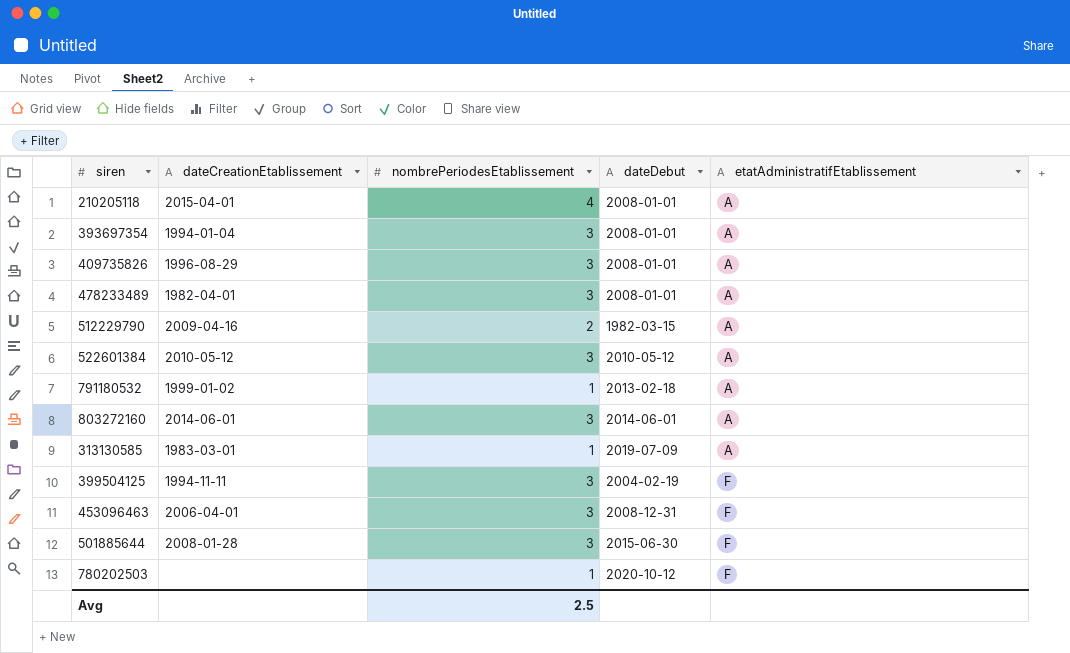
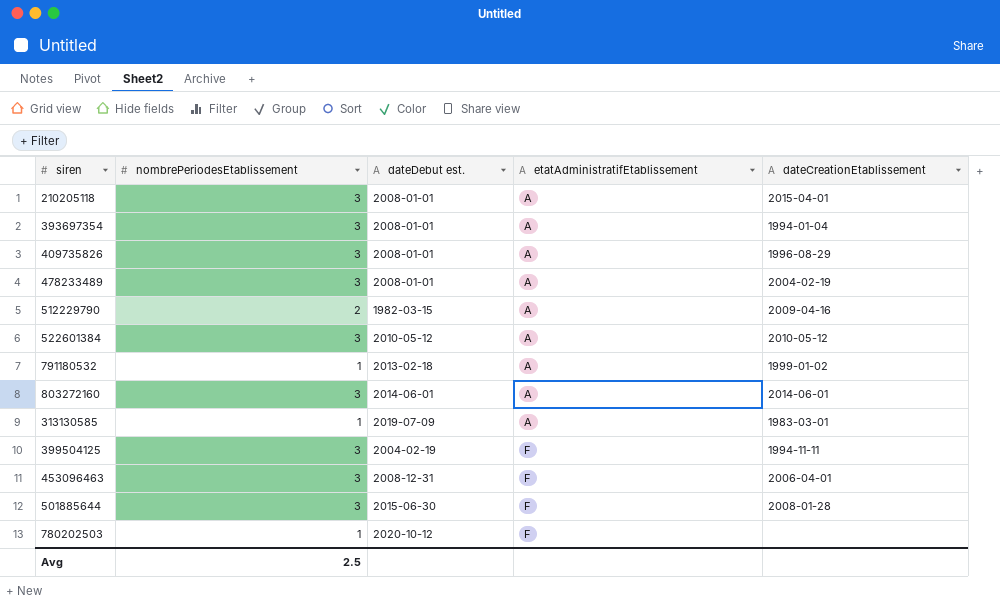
column name: dateDebut -> dateDebut est.
column dateCreationEtablissement | position: 2 -> 5
210205118 | nombrePeriodesEtablissement: 4 -> 3
478233489 | dateCreationEtablissement: 1982-04-01 -> 2004-02-19

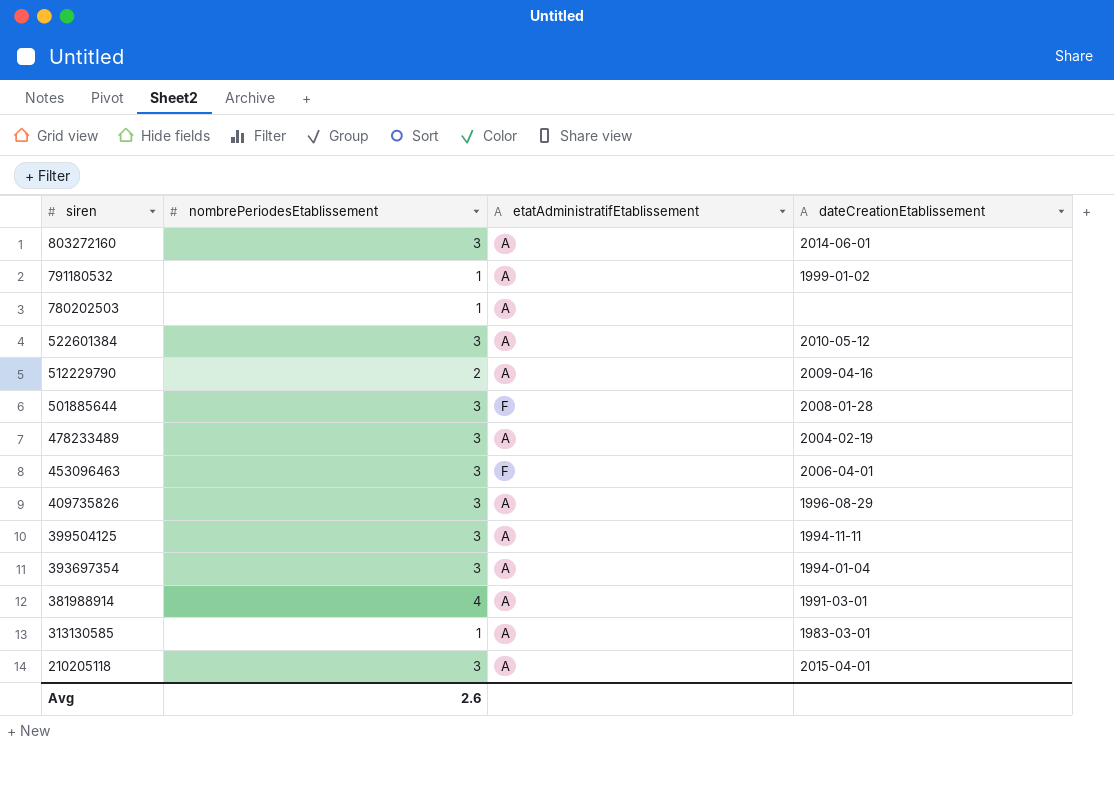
row order: etatAdministratifEtablissement ascending -> siren descending
column dateDebut est. | position: 3 -> none
780202503 | etatAdministratifEtablissement: F -> A
399504125 | etatAdministratifEtablissement: F -> A
row 381988914: none -> 4 | A | 1991-03-01
Avg | nombrePeriodesEtablissement: 2.5 -> 2.6

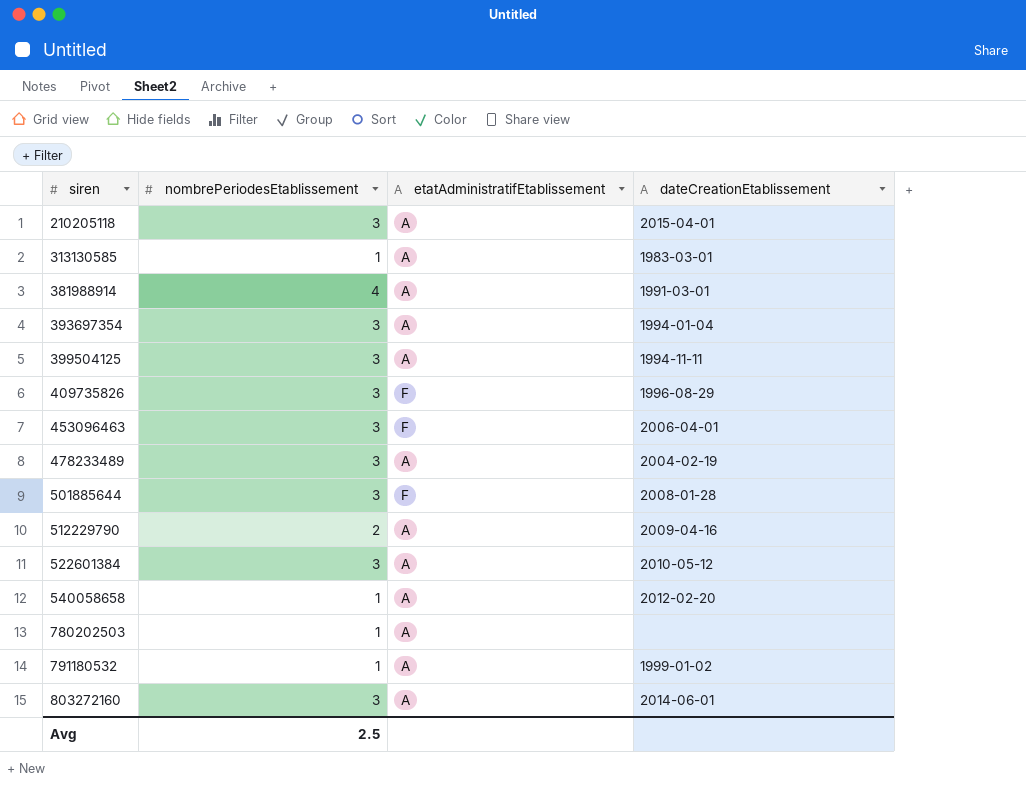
row order: siren descending -> siren ascending
409735826 | etatAdministratifEtablissement: A -> F
row 540058658: none -> 1 | A | 2012-02-20
Avg | nombrePeriodesEtablissement: 2.6 -> 2.5

